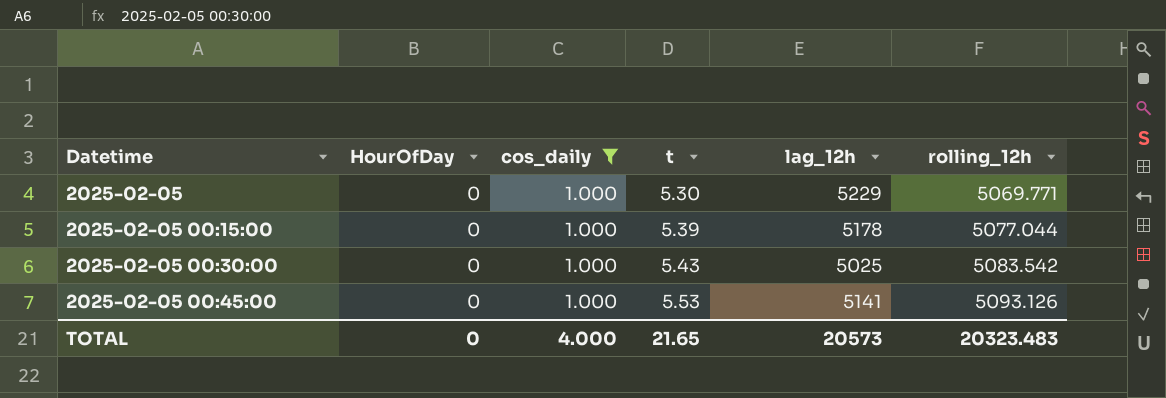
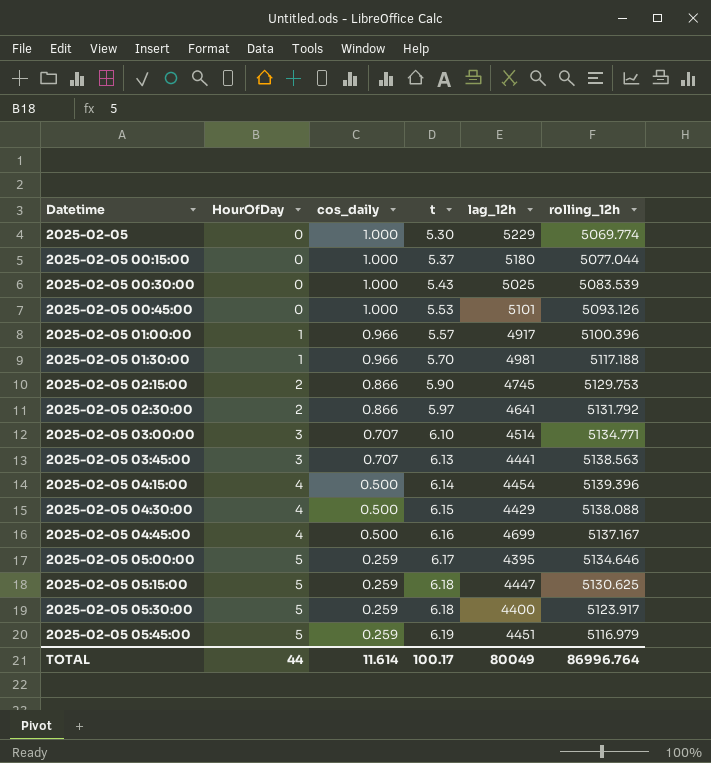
filter: cos_daily = 1.000 -> none
2025-02-05 | rolling_12h: 5069.771 -> 5069.774
2025-02-05 00:15:00 | t: 5.39 -> 5.37
2025-02-05 00:15:00 | lag_12h: 5178 -> 5180
2025-02-05 00:30:00 | rolling_12h: 5083.542 -> 5083.539
2025-02-05 00:45:00 | lag_12h: 5141 -> 5101
TOTAL | HourOfDay: 0 -> 44
TOTAL | cos_daily: 4.000 -> 11.614
TOTAL | t: 21.65 -> 100.17
TOTAL | lag_12h: 20573 -> 80049
TOTAL | rolling_12h: 20323.483 -> 86996.764

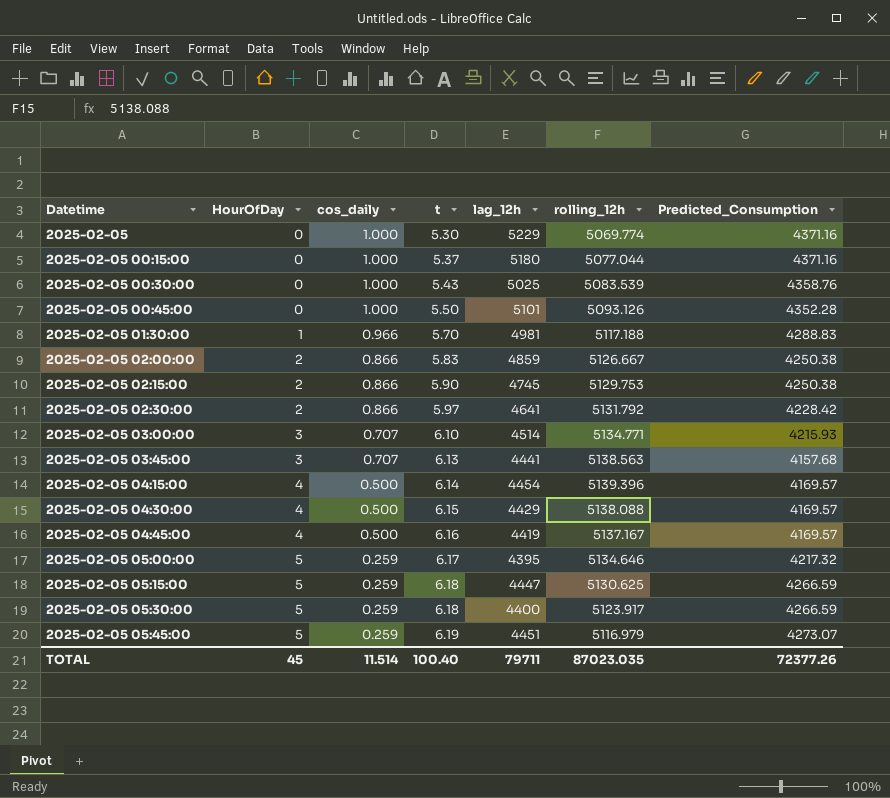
column Predicted_Consumption | position: none -> 7
row 2025-02-05 01:00:00: 1 | 0.966 | 5.57 | 4917 | 5100.396 -> none
2025-02-05 00:45:00 | t: 5.53 -> 5.50
row 2025-02-05 02:00:00: none -> 2 | 0.866 | 5.83 | 4859 | 5126.667 | 4250.38
2025-02-05 04:45:00 | lag_12h: 4699 -> 4419
TOTAL | HourOfDay: 44 -> 45
TOTAL | cos_daily: 11.614 -> 11.514
TOTAL | t: 100.17 -> 100.40
TOTAL | lag_12h: 80049 -> 79711
TOTAL | rolling_12h: 86996.764 -> 87023.035

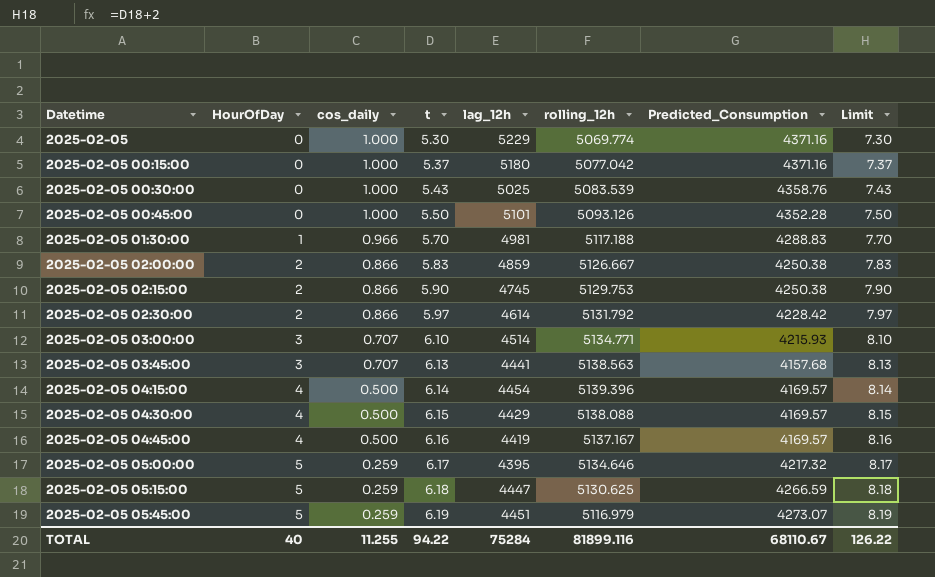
column Limit | formula: none -> [t] + 2
row 2025-02-05 05:30:00: 5 | 0.259 | 6.18 | 4400 | 5123.917 | 4266.59 -> none
2025-02-05 00:15:00 | rolling_12h: 5077.044 -> 5077.042
2025-02-05 02:30:00 | lag_12h: 4641 -> 4614
TOTAL | HourOfDay: 45 -> 40
TOTAL | cos_daily: 11.514 -> 11.255
TOTAL | t: 100.40 -> 94.22
TOTAL | lag_12h: 79711 -> 75284
TOTAL | rolling_12h: 87023.035 -> 81899.116
TOTAL | Predicted_Consumption: 72377.26 -> 68110.67

